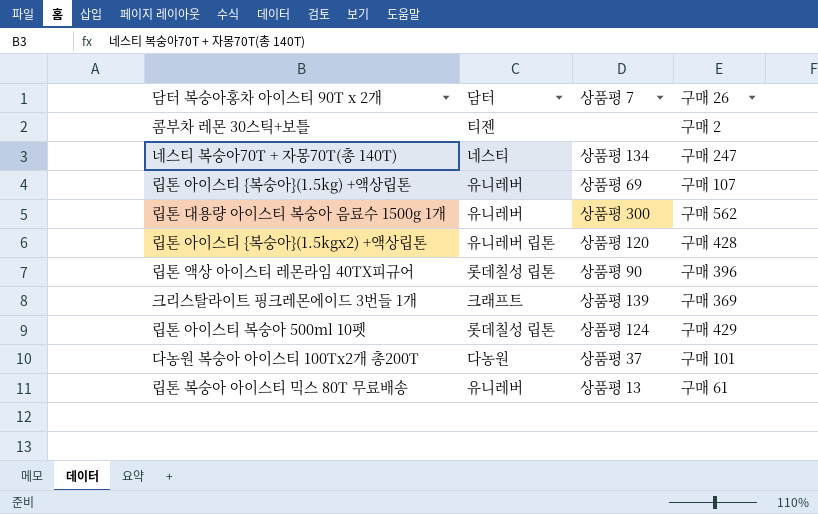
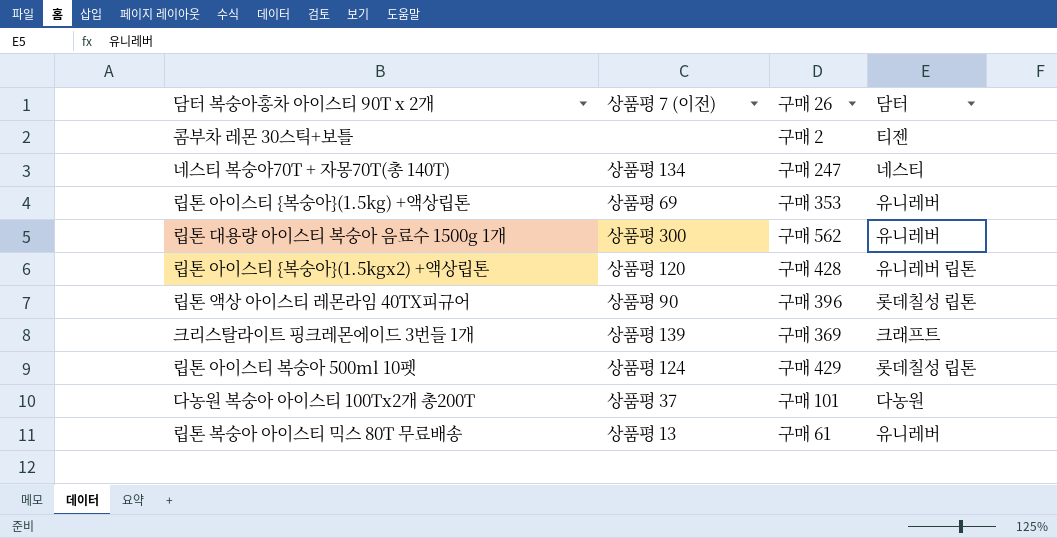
column name: 상품평 7 -> 상품평 7 (이전)
column 담터 | position: 2 -> 4
립톤 아이스티 {복숭아}(1.5kg) +액상립톤 | 구매 26: 구매 107 -> 구매 353

